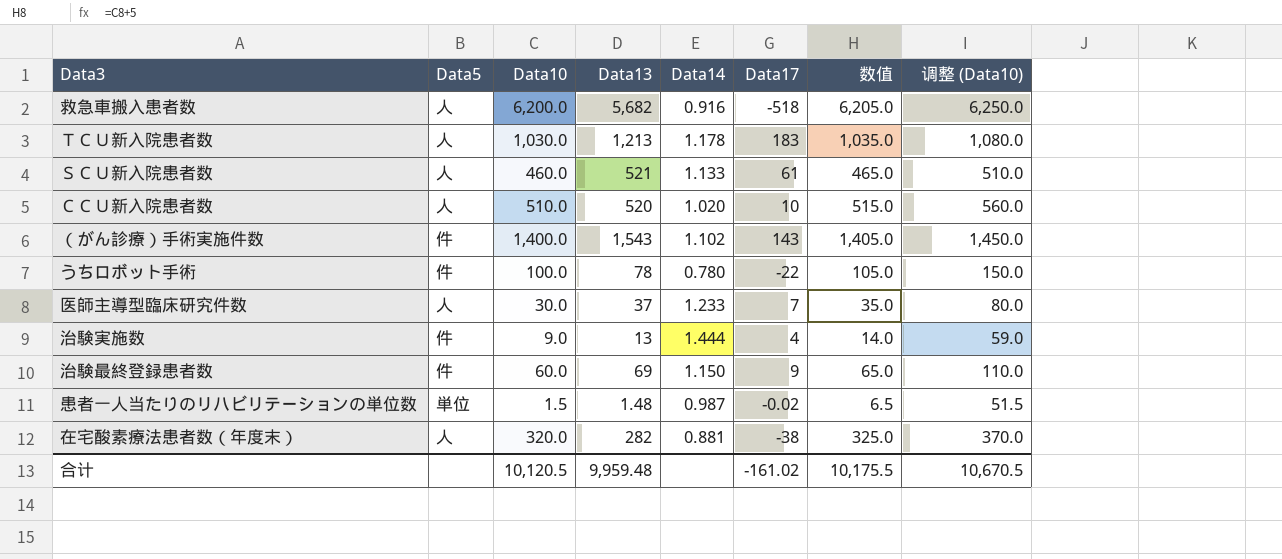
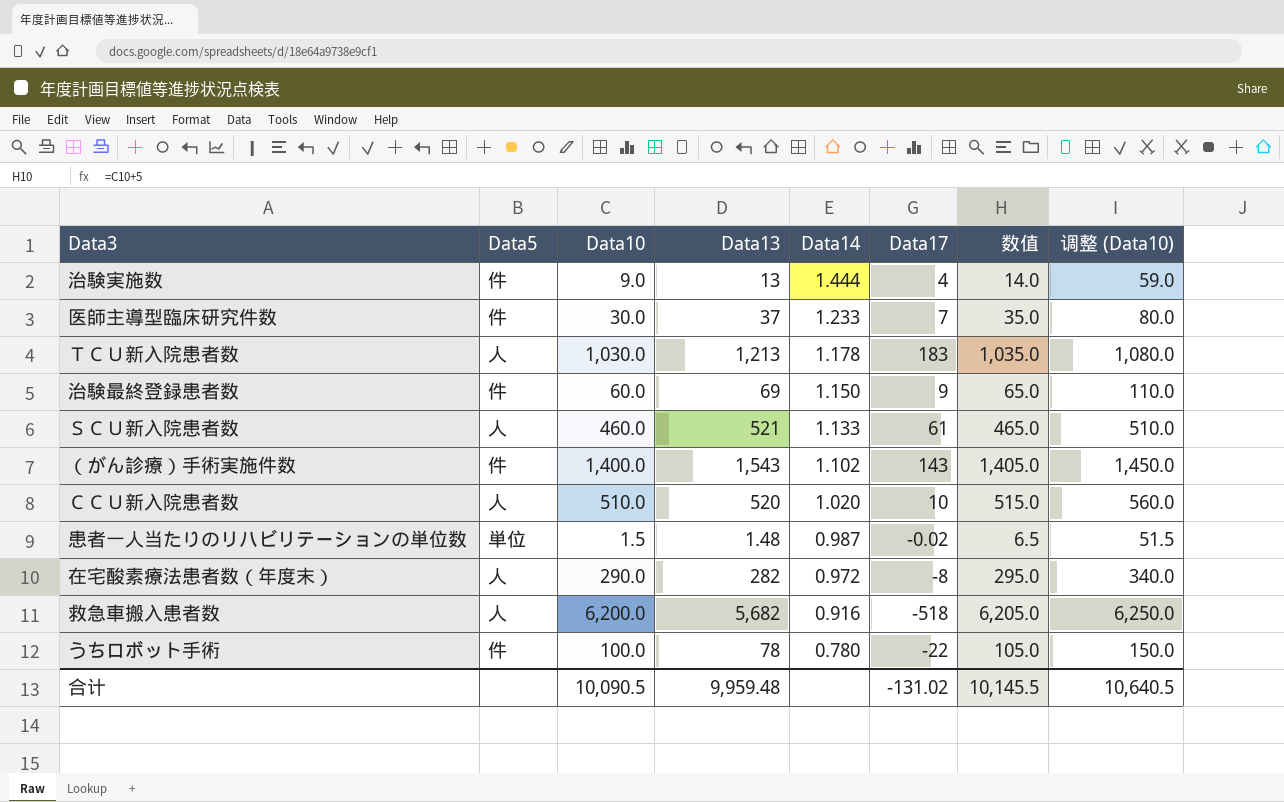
row order: none -> Data14 descending
医師主導型臨床研究件数 | Data5: 人 -> 件
在宅酸素療法患者数（年度末） | Data10: 320.0 -> 290.0
在宅酸素療法患者数（年度末） | Data14: 0.881 -> 0.972
在宅酸素療法患者数（年度末） | Data17: -38 -> -8
在宅酸素療法患者数（年度末） | 数值: 325.0 -> 295.0
在宅酸素療法患者数（年度末） | 调整 (Data10): 370.0 -> 340.0
合计 | Data10: 10,120.5 -> 10,090.5
合计 | Data17: -161.02 -> -131.02
合计 | 数值: 10,175.5 -> 10,145.5
合计 | 调整 (Data10): 10,670.5 -> 10,640.5

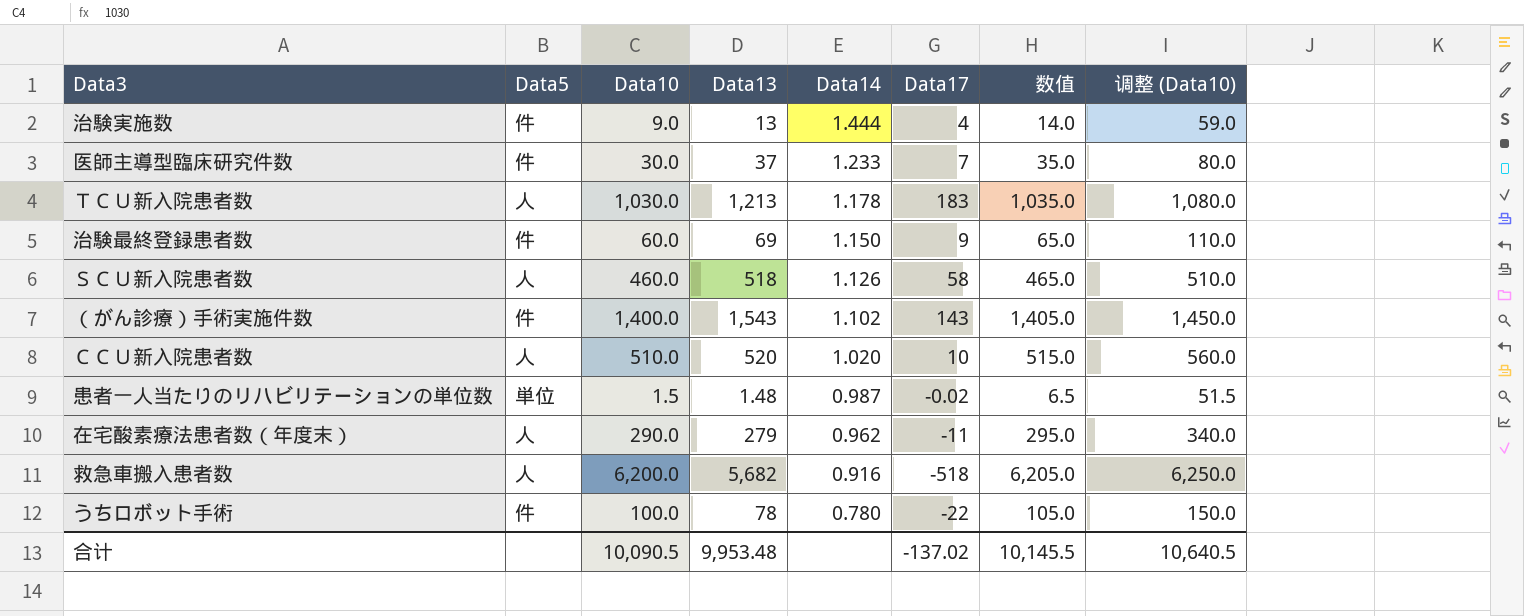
ＳＣＵ新入院患者数 | Data13: 521 -> 518
ＳＣＵ新入院患者数 | Data14: 1.133 -> 1.126
ＳＣＵ新入院患者数 | Data17: 61 -> 58
在宅酸素療法患者数（年度末） | Data13: 282 -> 279
在宅酸素療法患者数（年度末） | Data14: 0.972 -> 0.962
在宅酸素療法患者数（年度末） | Data17: -8 -> -11
合计 | Data13: 9,959.48 -> 9,953.48
合计 | Data17: -131.02 -> -137.02

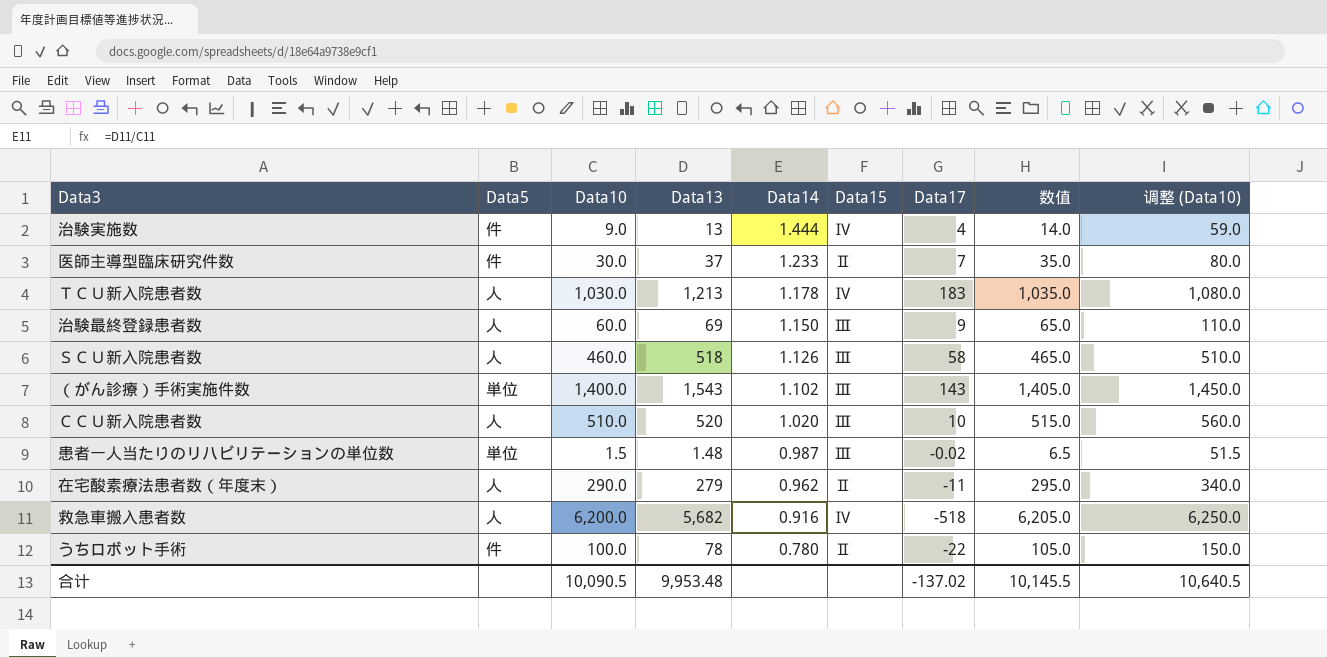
column Data15 | position: none -> 6
治験最終登録患者数 | Data5: 件 -> 人
（がん診療）手術実施件数 | Data5: 件 -> 単位

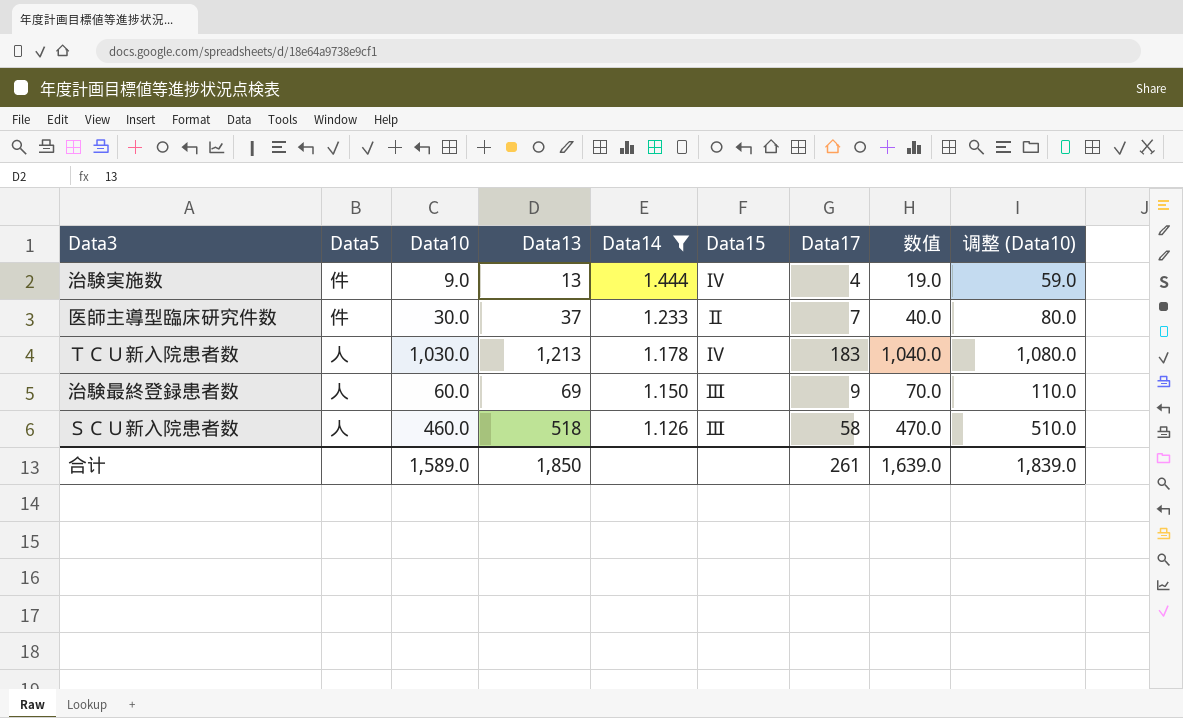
filter: none -> Data14 >= 1.126
column 数值 | formula: [Data10] + 5 -> [Data10] + 10
合计 | Data10: 10,090.5 -> 1,589.0
合计 | Data13: 9,953.48 -> 1,850
合计 | Data17: -137.02 -> 261
合计 | 数值: 10,145.5 -> 1,639.0
合计 | 调整 (Data10): 10,640.5 -> 1,839.0

